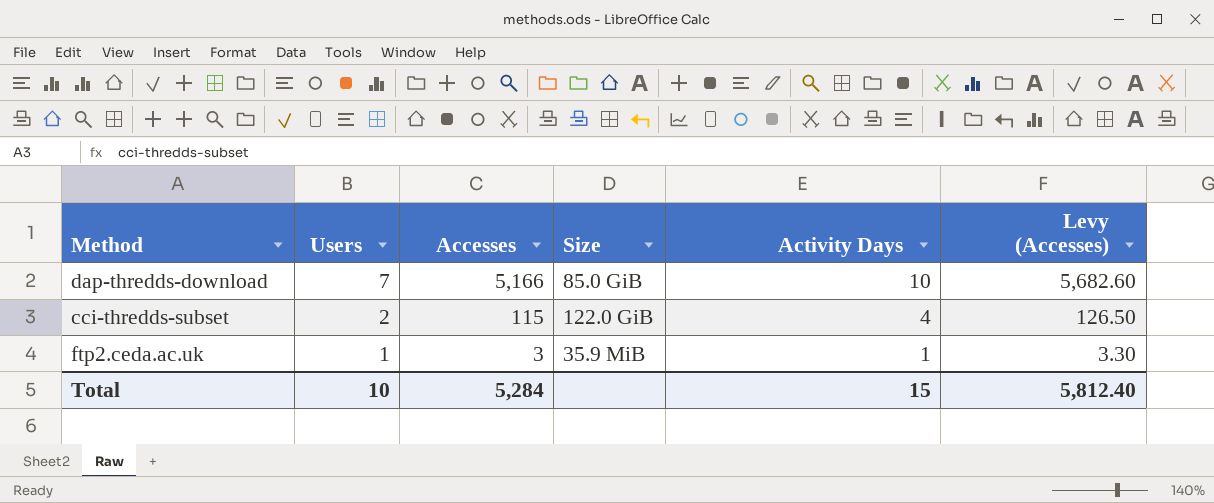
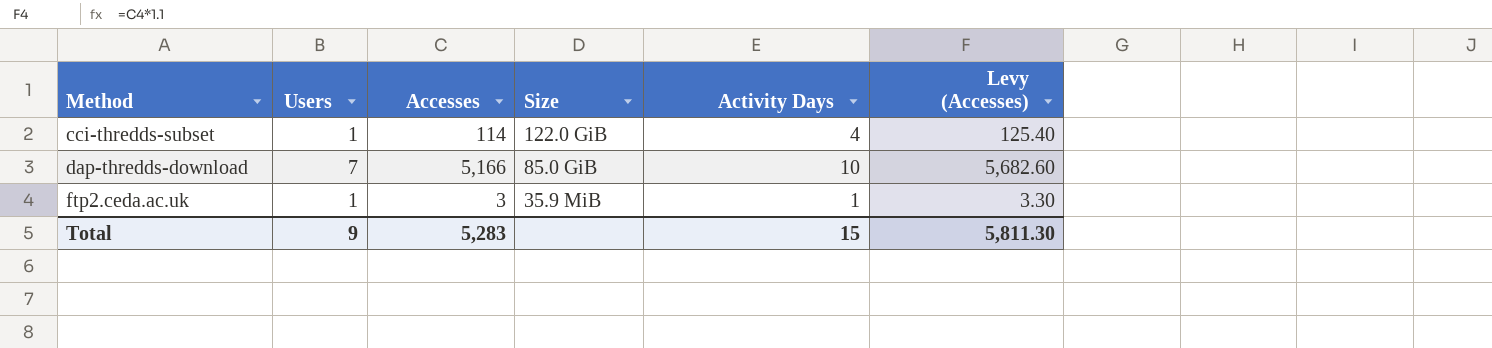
row order: Users descending -> Method ascending
cci-thredds-subset | Users: 2 -> 1
cci-thredds-subset | Accesses: 115 -> 114
cci-thredds-subset | Levy (Accesses): 126.50 -> 125.40
Total | Users: 10 -> 9
Total | Accesses: 5,284 -> 5,283
Total | Levy (Accesses): 5,812.40 -> 5,811.30

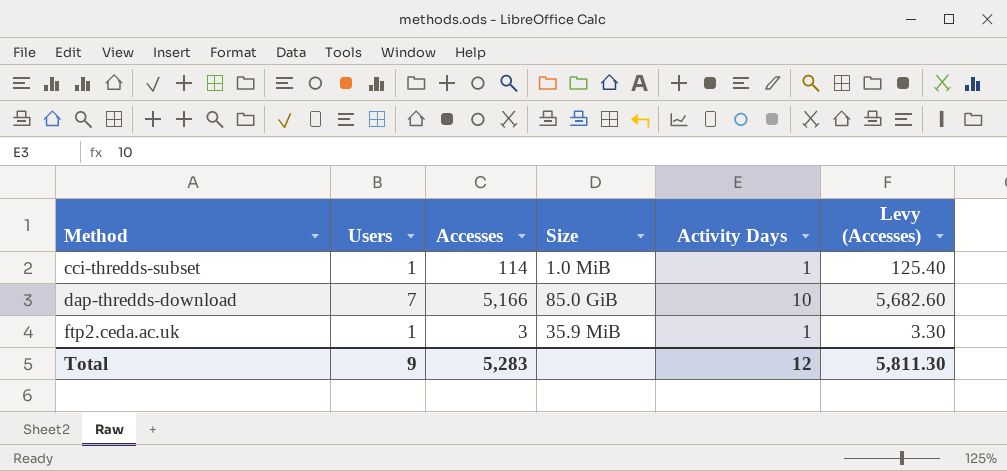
cci-thredds-subset | Size: 122.0 GiB -> 1.0 MiB
cci-thredds-subset | Activity Days: 4 -> 1
Total | Activity Days: 15 -> 12

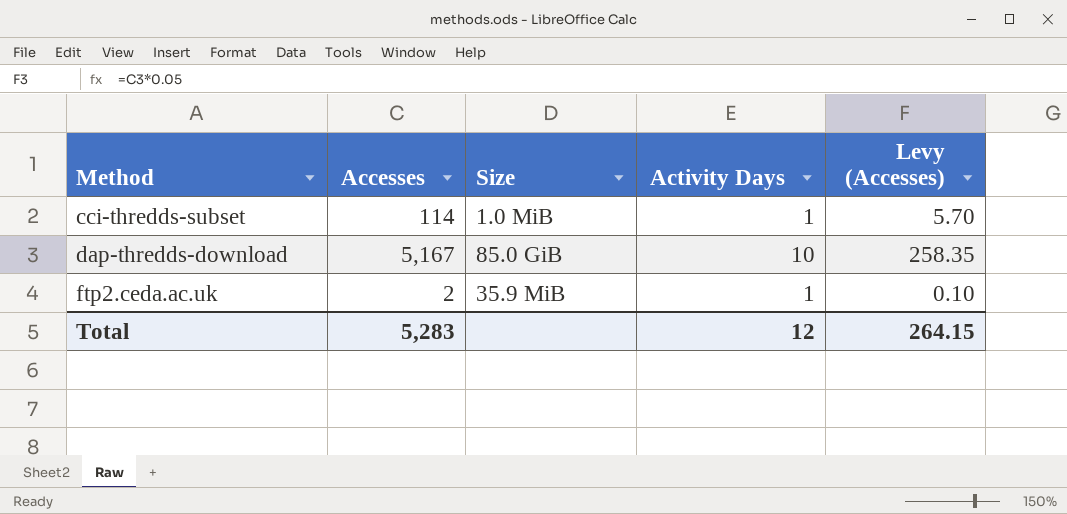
column Users | position: 2 -> none
column Levy (Accesses) | formula: [Accesses] * 1.1 -> [Accesses] * 0.05
dap-thredds-download | Accesses: 5,166 -> 5,167
ftp2.ceda.ac.uk | Accesses: 3 -> 2
Total | Levy (Accesses): 5,811.30 -> 264.15

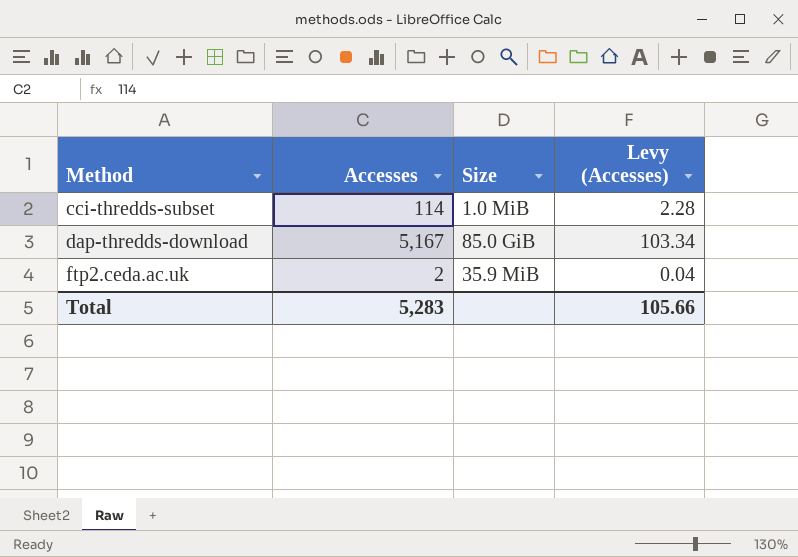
column Activity Days | position: 4 -> none
column Levy (Accesses) | formula: [Accesses] * 0.05 -> [Accesses] * 0.02
Total | Levy (Accesses): 264.15 -> 105.66

